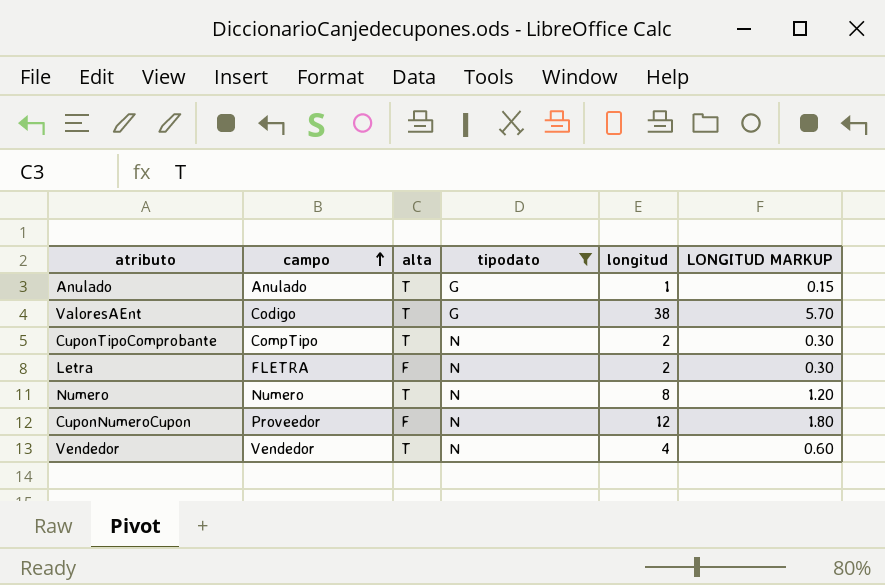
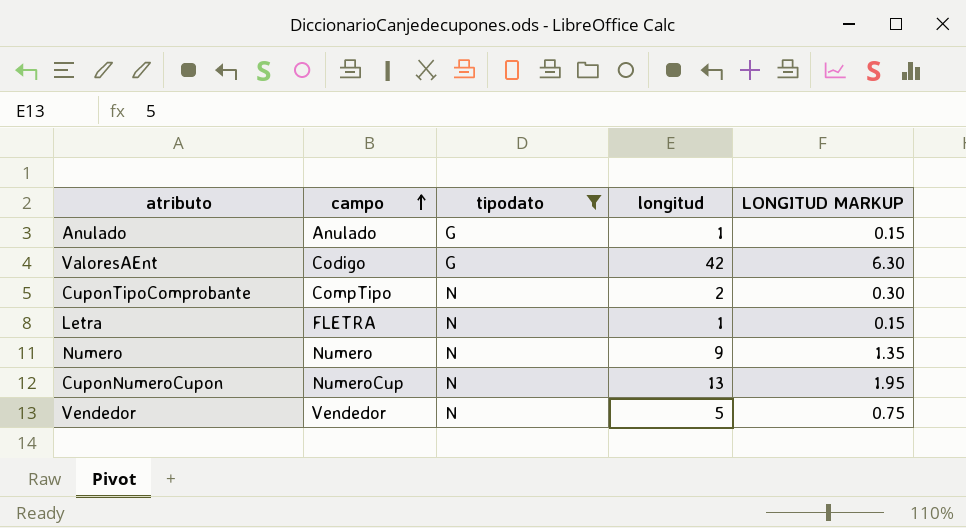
column alta | position: 3 -> none
ValoresAEnt | longitud: 38 -> 42
ValoresAEnt | LONGITUD MARKUP: 5.70 -> 6.30
Letra | longitud: 2 -> 1
Letra | LONGITUD MARKUP: 0.30 -> 0.15
Numero | longitud: 8 -> 9
Numero | LONGITUD MARKUP: 1.20 -> 1.35
CuponNumeroCupon | campo: Proveedor -> NumeroCup
CuponNumeroCupon | longitud: 12 -> 13
CuponNumeroCupon | LONGITUD MARKUP: 1.80 -> 1.95
Vendedor | longitud: 4 -> 5
Vendedor | LONGITUD MARKUP: 0.60 -> 0.75

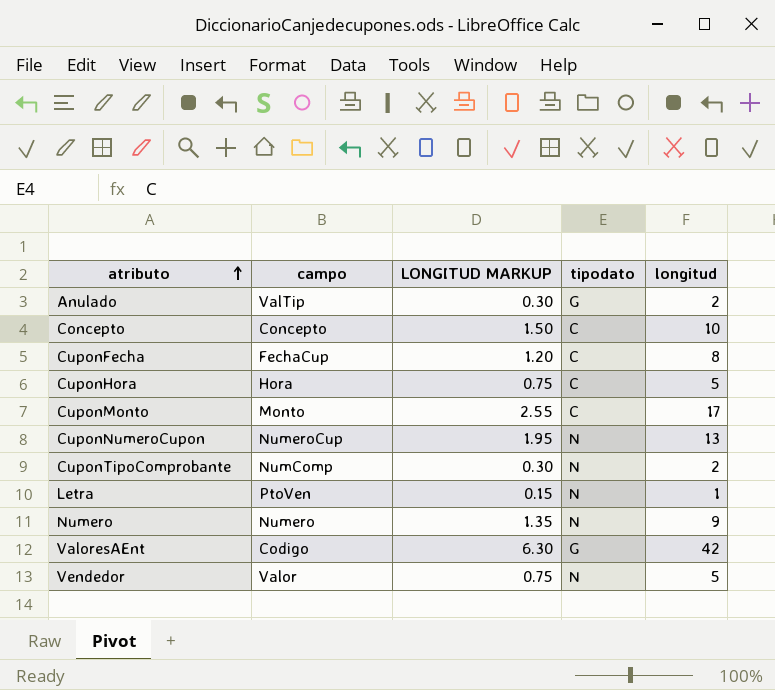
filter: tipodato != C -> none
row order: campo ascending -> atributo ascending
column LONGITUD MARKUP | position: 5 -> 3
Anulado | campo: Anulado -> ValTip
Anulado | LONGITUD MARKUP: 0.15 -> 0.30
Anulado | longitud: 1 -> 2
CuponTipoComprobante | campo: CompTipo -> NumComp
Letra | campo: FLETRA -> PtoVen
Vendedor | campo: Vendedor -> Valor

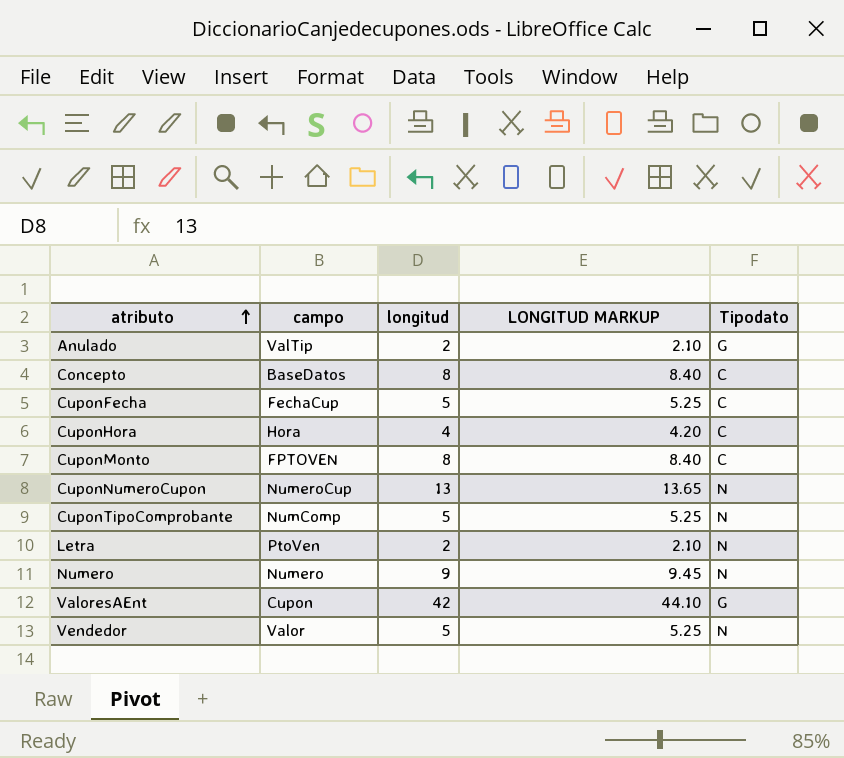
column longitud | position: 5 -> 3
column LONGITUD MARKUP | formula: [longitud] * 0.15 -> [longitud] * 1.05
column name: tipodato -> Tipodato
Concepto | campo: Concepto -> BaseDatos
Concepto | longitud: 10 -> 8
CuponFecha | longitud: 8 -> 5
CuponHora | longitud: 5 -> 4
CuponMonto | campo: Monto -> FPTOVEN
CuponMonto | longitud: 17 -> 8
CuponTipoComprobante | longitud: 2 -> 5
Letra | longitud: 1 -> 2
ValoresAEnt | campo: Codigo -> Cupon

